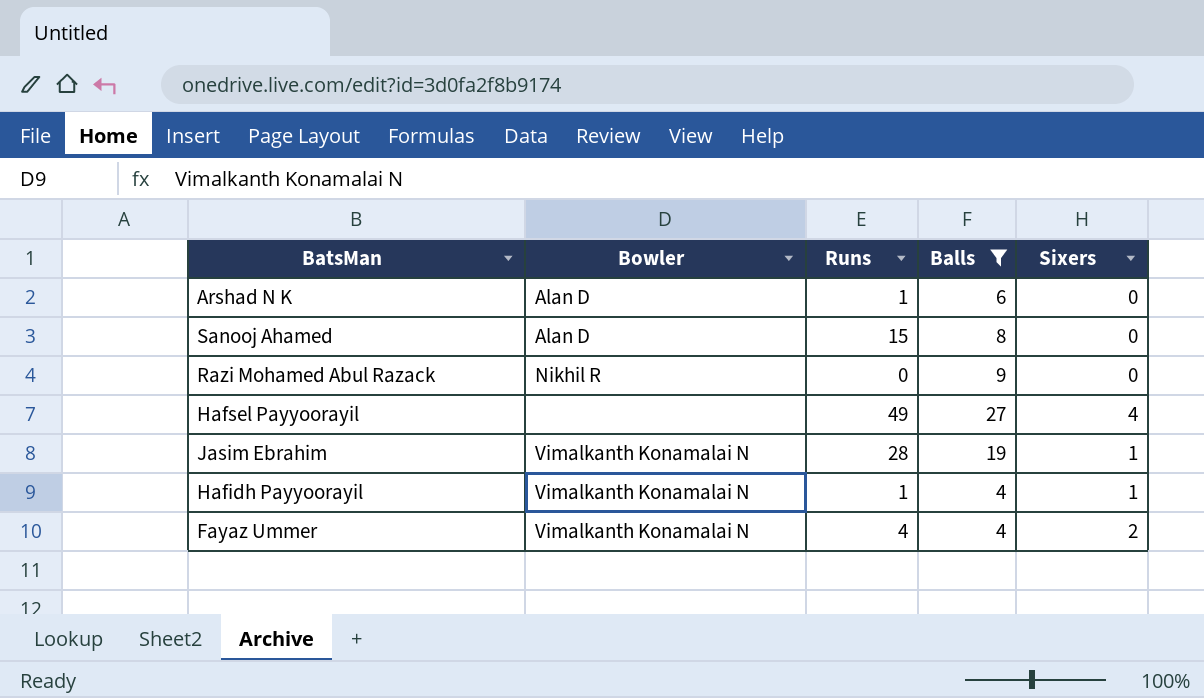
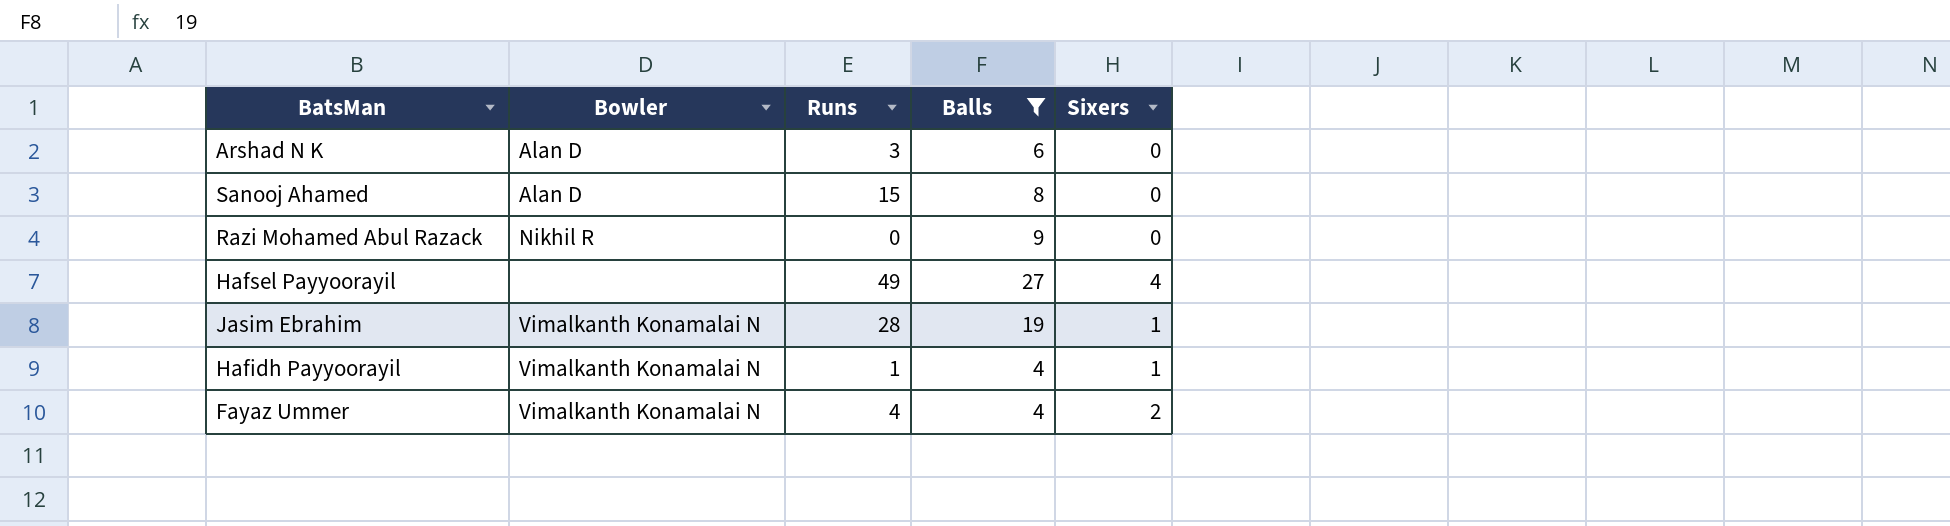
Arshad N K | Runs: 1 -> 3

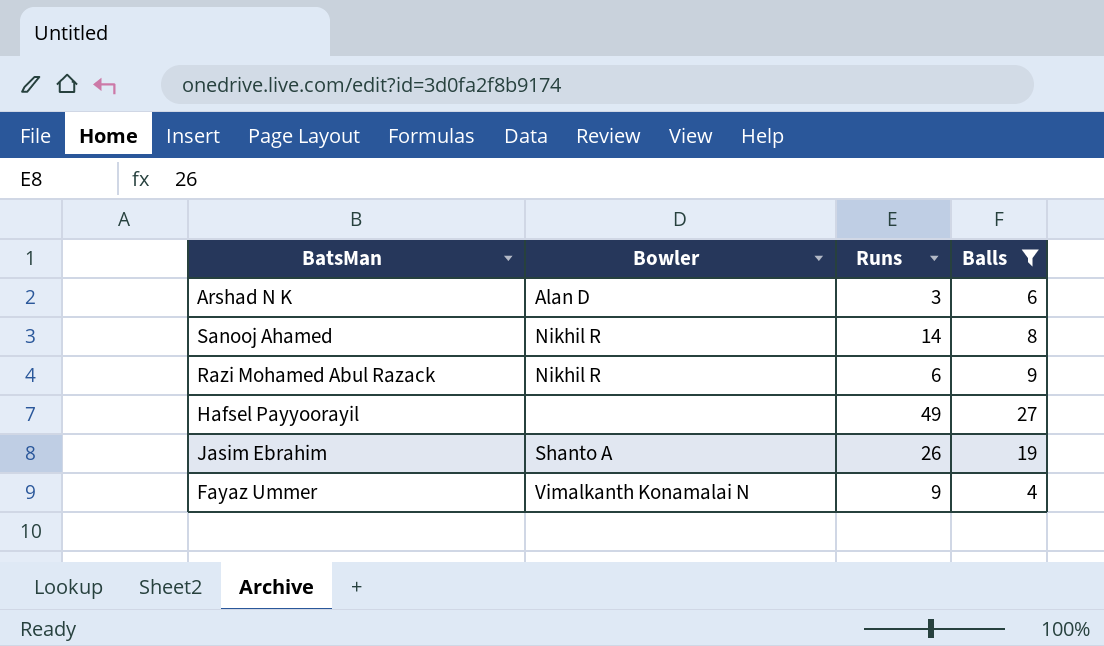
column Sixers | position: 5 -> none
row Hafidh Payyoorayil: Vimalkanth Konamalai N | 1 | 4 | 1 -> none
Sanooj Ahamed | Bowler: Alan D -> Nikhil R
Sanooj Ahamed | Runs: 15 -> 14
Razi Mohamed Abul Razack | Runs: 0 -> 6
Jasim Ebrahim | Bowler: Vimalkanth Konamalai N -> Shanto A
Jasim Ebrahim | Runs: 28 -> 26
Fayaz Ummer | Runs: 4 -> 9

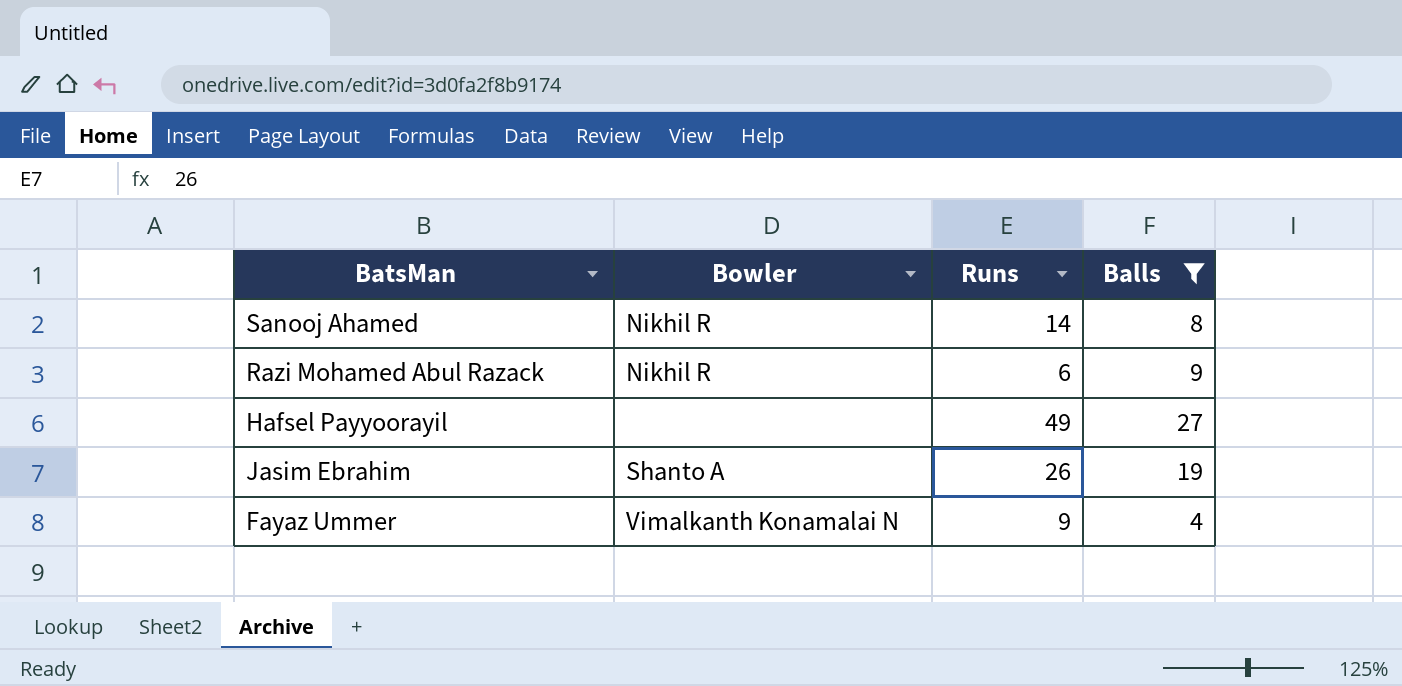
row Arshad N K: Alan D | 3 | 6 -> none

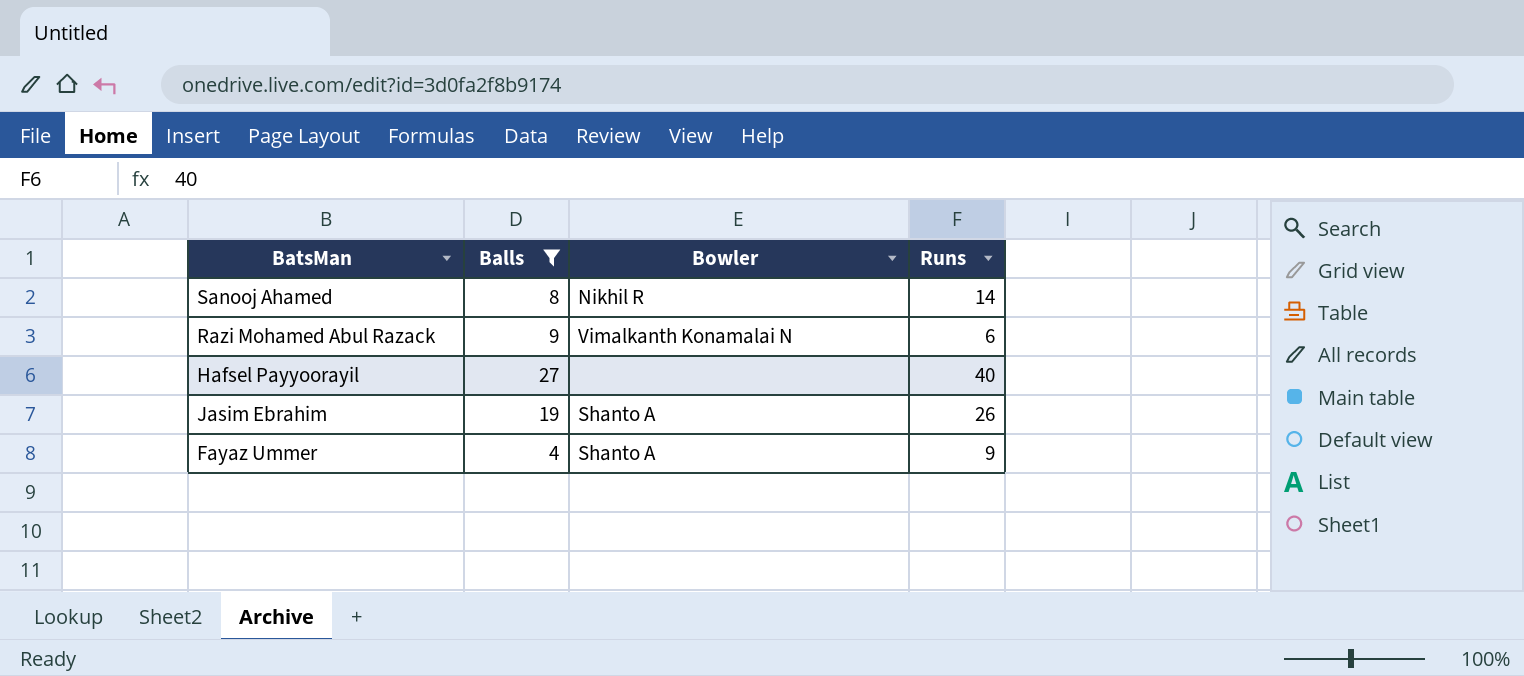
column Balls | position: 4 -> 2
Razi Mohamed Abul Razack | Bowler: Nikhil R -> Vimalkanth Konamalai N
Hafsel Payyoorayil | Runs: 49 -> 40
Fayaz Ummer | Bowler: Vimalkanth Konamalai N -> Shanto A

